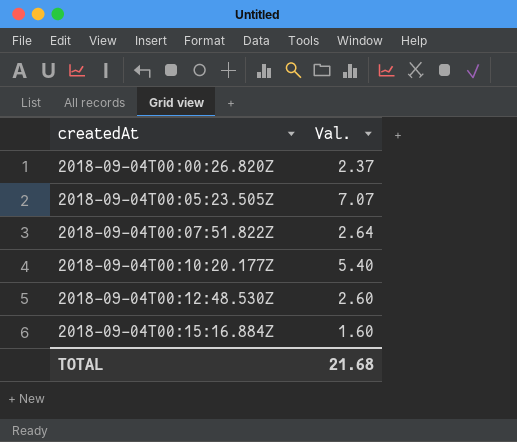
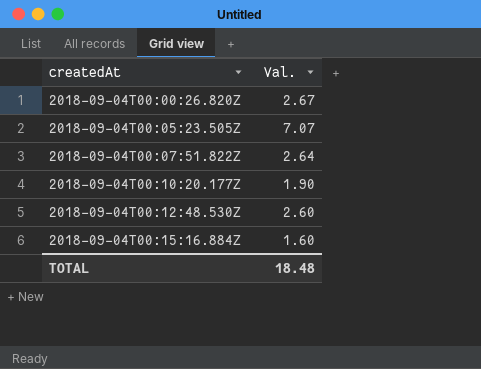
2018-09-04T00:00:26.820Z | Val.: 2.37 -> 2.67
2018-09-04T00:10:20.177Z | Val.: 5.40 -> 1.90
TOTAL | Val.: 21.68 -> 18.48

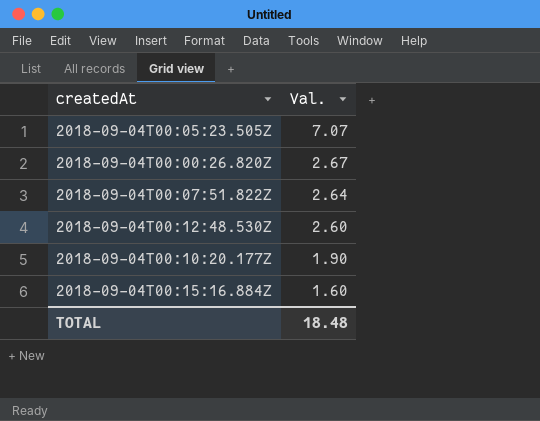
row order: createdAt ascending -> Val. descending

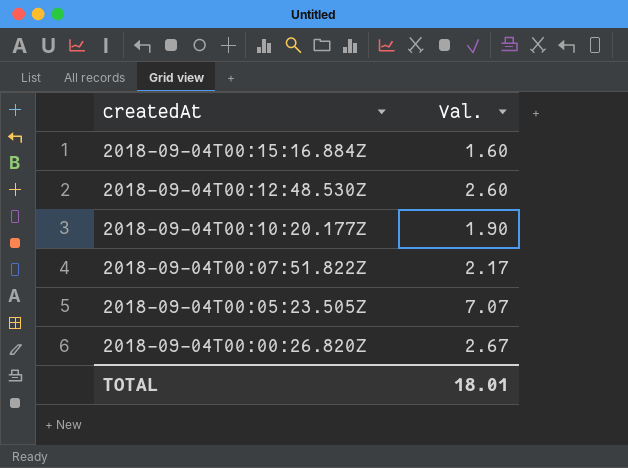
row order: Val. descending -> createdAt descending
2018-09-04T00:07:51.822Z | Val.: 2.64 -> 2.17
TOTAL | Val.: 18.48 -> 18.01

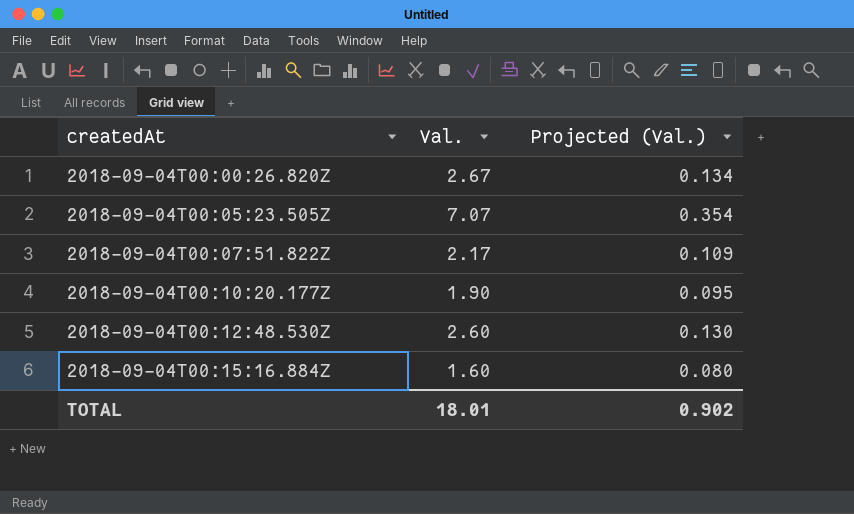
row order: createdAt descending -> createdAt ascending
column Projected (Val.) | formula: none -> [Val.] * 0.05

